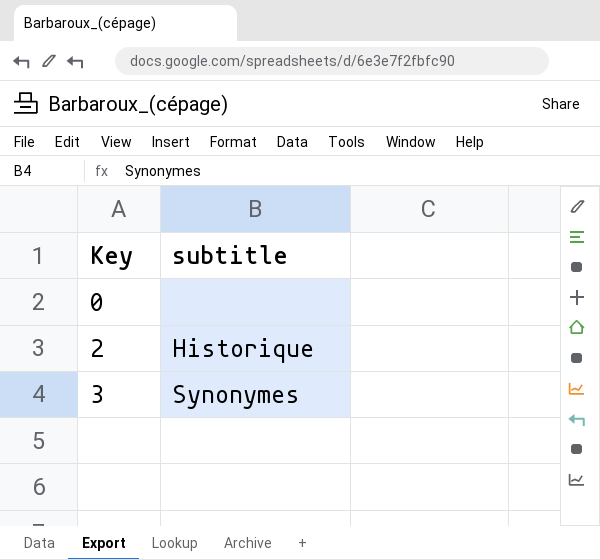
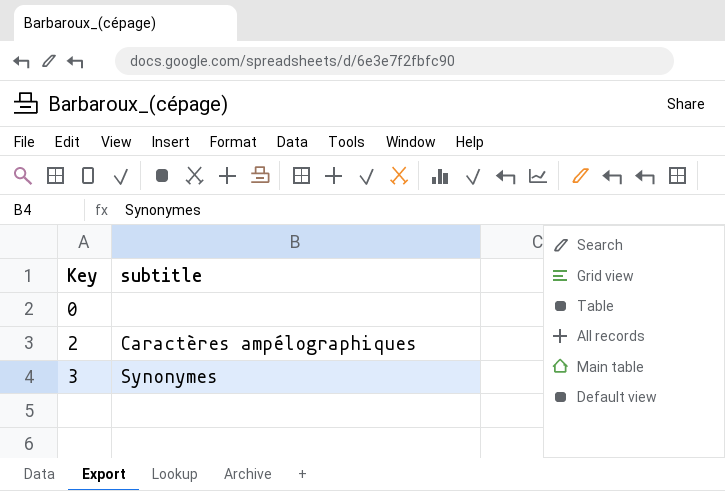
2 | subtitle: Historique -> Caractères ampélographiques

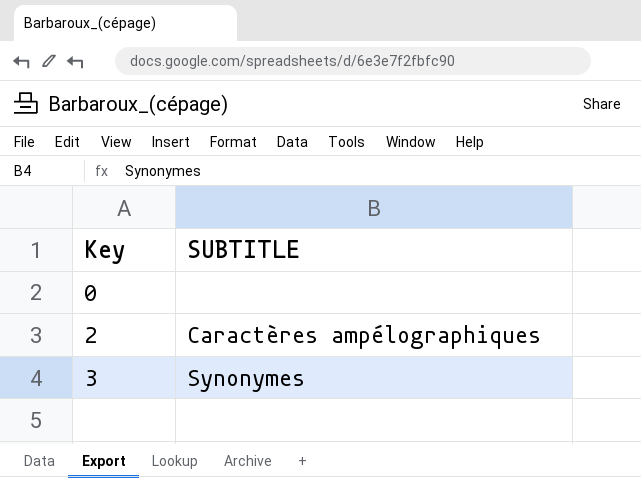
column name: subtitle -> SUBTITLE

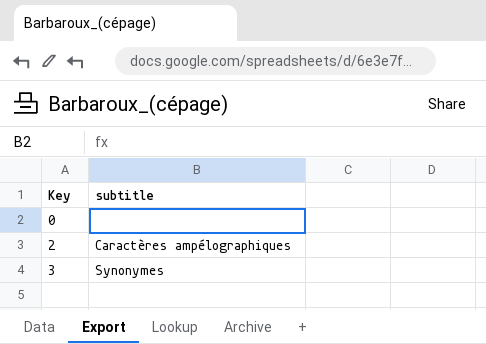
column name: SUBTITLE -> subtitle

